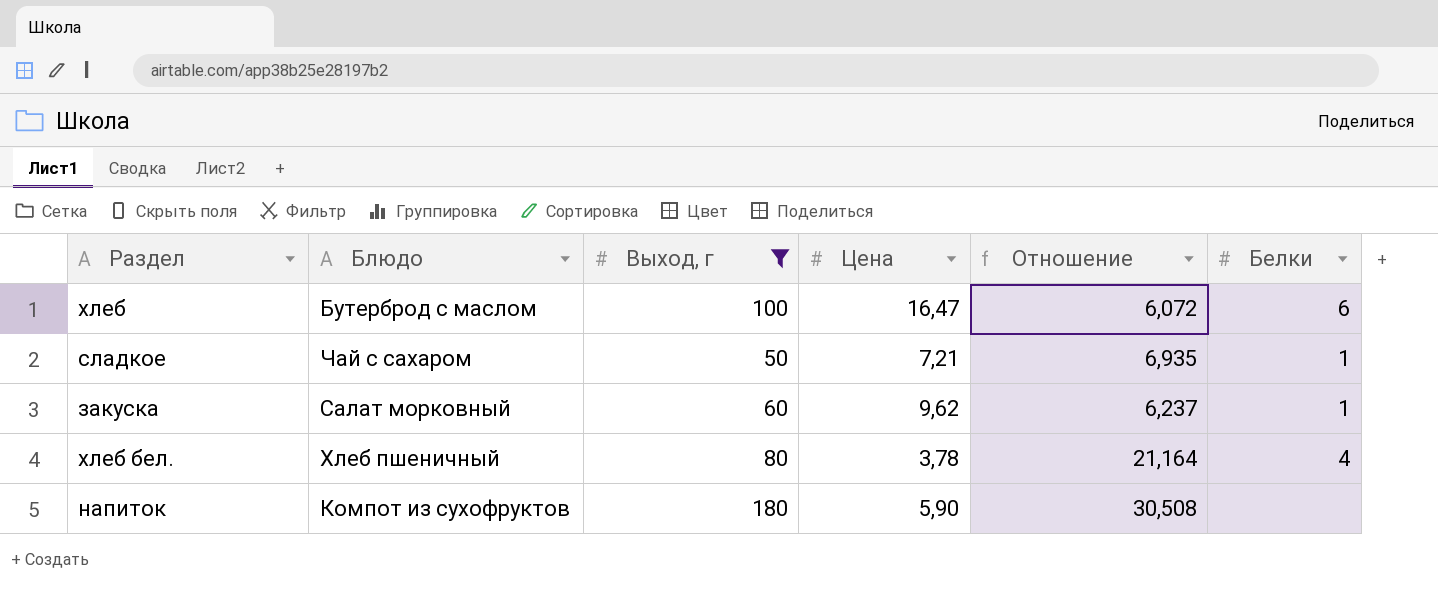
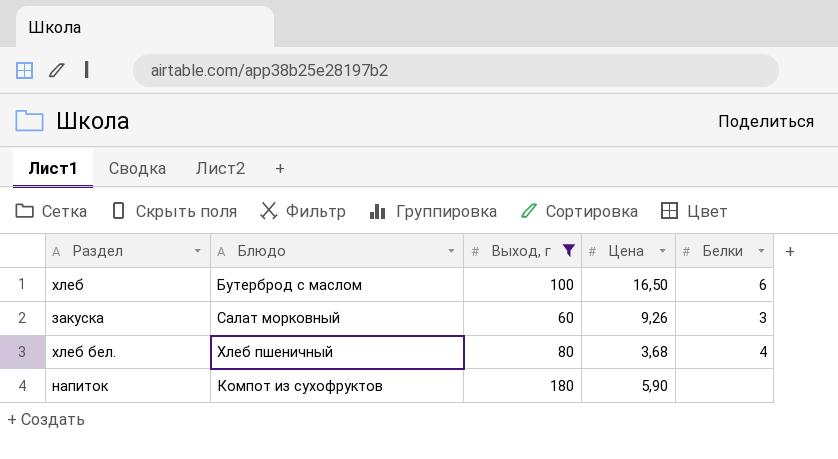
column Отношение | formula: [Выход, г] / [Цена] -> none
row сладкое: Чай с сахаром | 50 | 7,21 | 6,935 | 1 -> none
хлеб | Цена: 16,47 -> 16,50
закуска | Цена: 9,62 -> 9,26
закуска | Белки: 1 -> 3
хлеб бел. | Цена: 3,78 -> 3,68

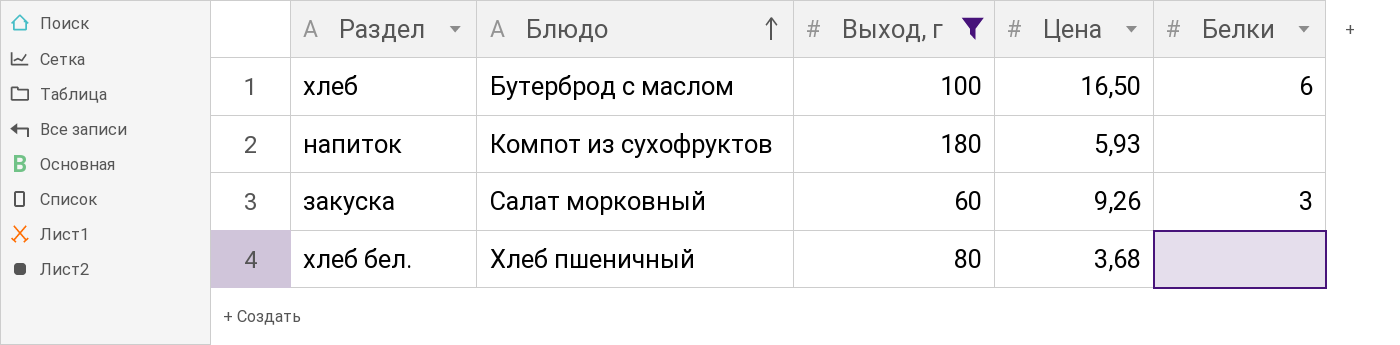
row order: none -> Блюдо ascending
напиток | Цена: 5,90 -> 5,93
хлеб бел. | Белки: 4 -> none

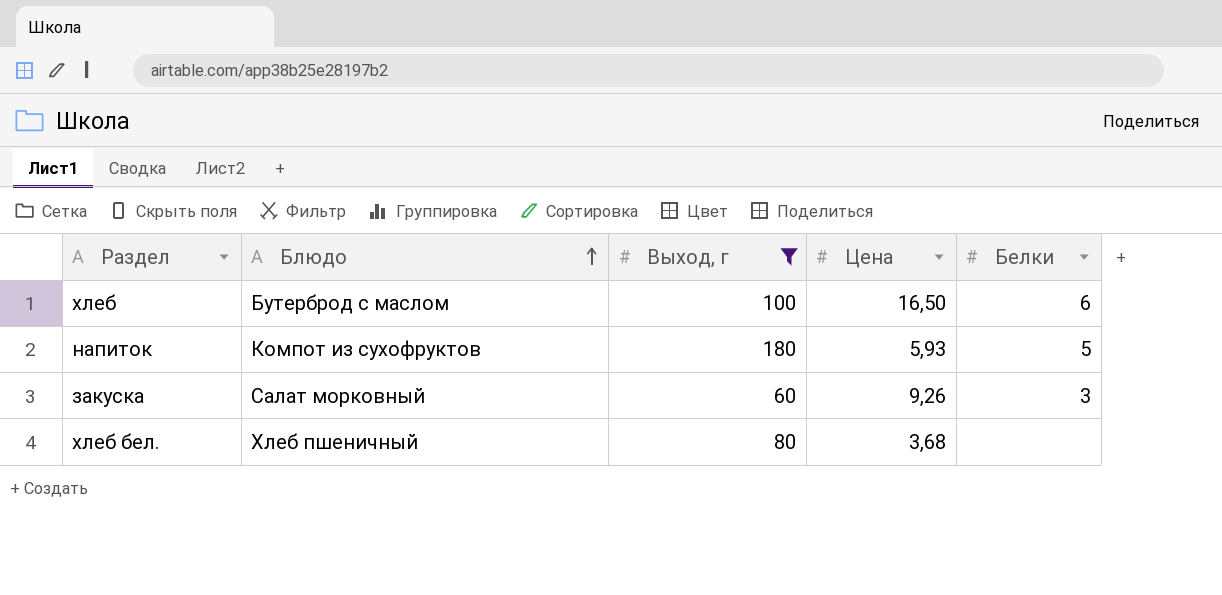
напиток | Белки: none -> 5

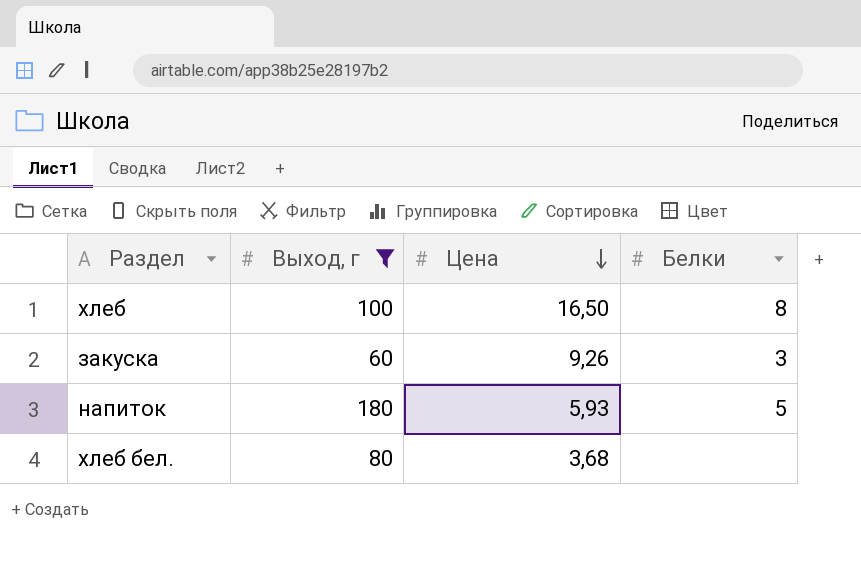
row order: Блюдо ascending -> Цена descending
column Блюдо | position: 2 -> none
хлеб | Белки: 6 -> 8

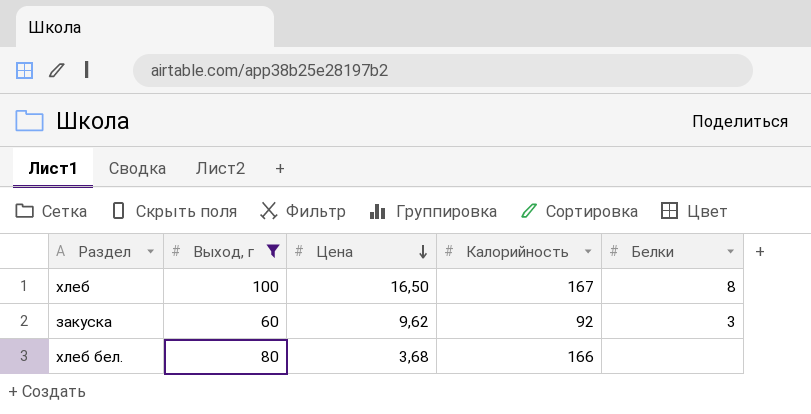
column Калорийность | position: none -> 4
row напиток: 180 | 5,93 | 5 -> none
закуска | Цена: 9,26 -> 9,62

